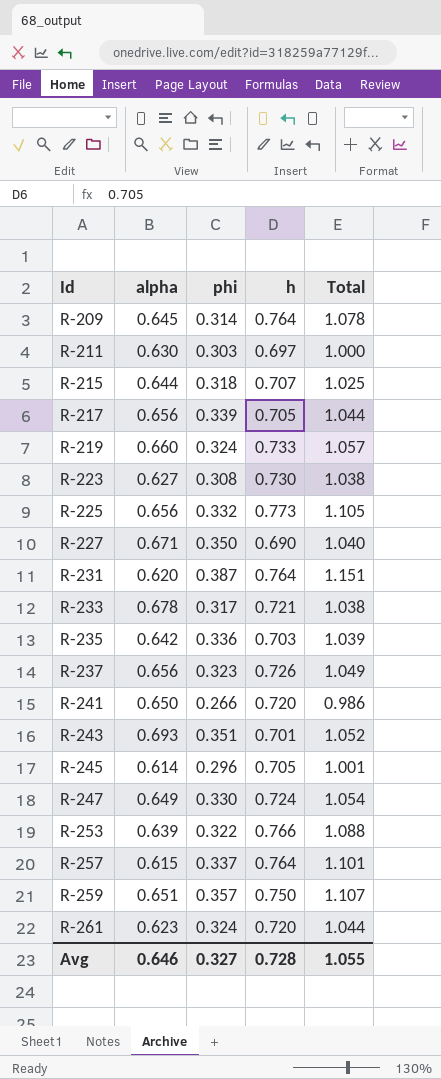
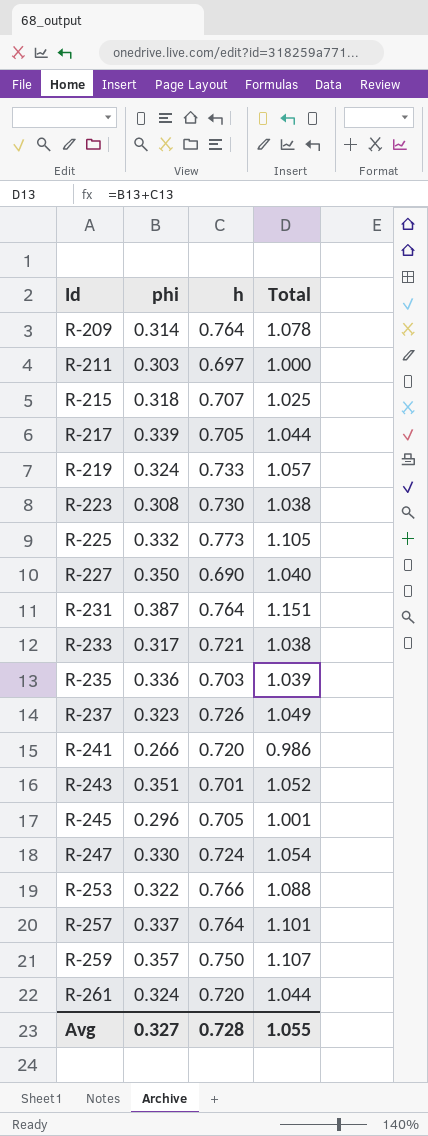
column alpha | position: 2 -> none

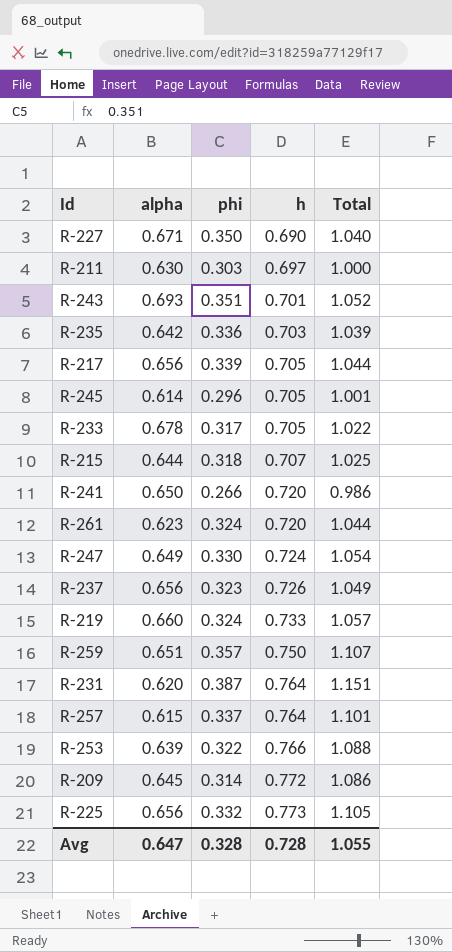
row order: Id ascending -> h ascending
column alpha | position: none -> 2
row R-223: 0.308 | 0.730 | 1.038 -> none
R-233 | h: 0.721 -> 0.705
R-233 | Total: 1.038 -> 1.022
R-209 | h: 0.764 -> 0.772
R-209 | Total: 1.078 -> 1.086
Avg | phi: 0.327 -> 0.328

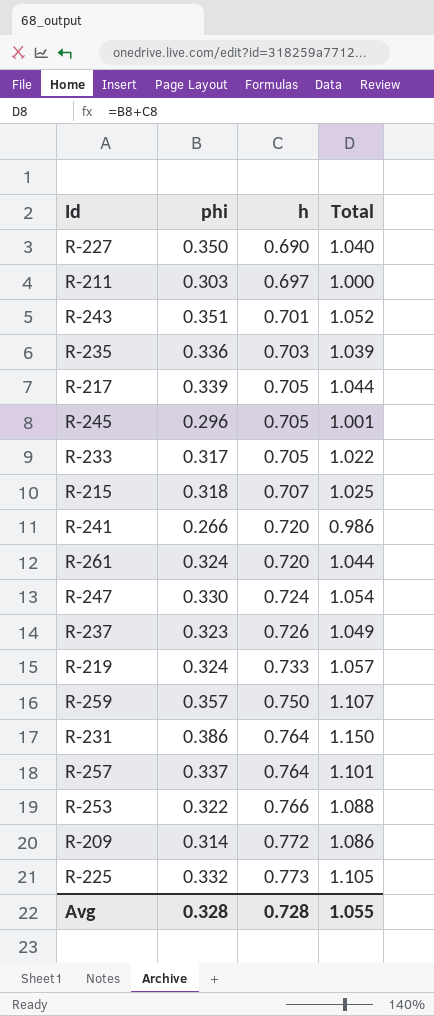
column alpha | position: 2 -> none
R-231 | phi: 0.387 -> 0.386
R-231 | Total: 1.151 -> 1.150

